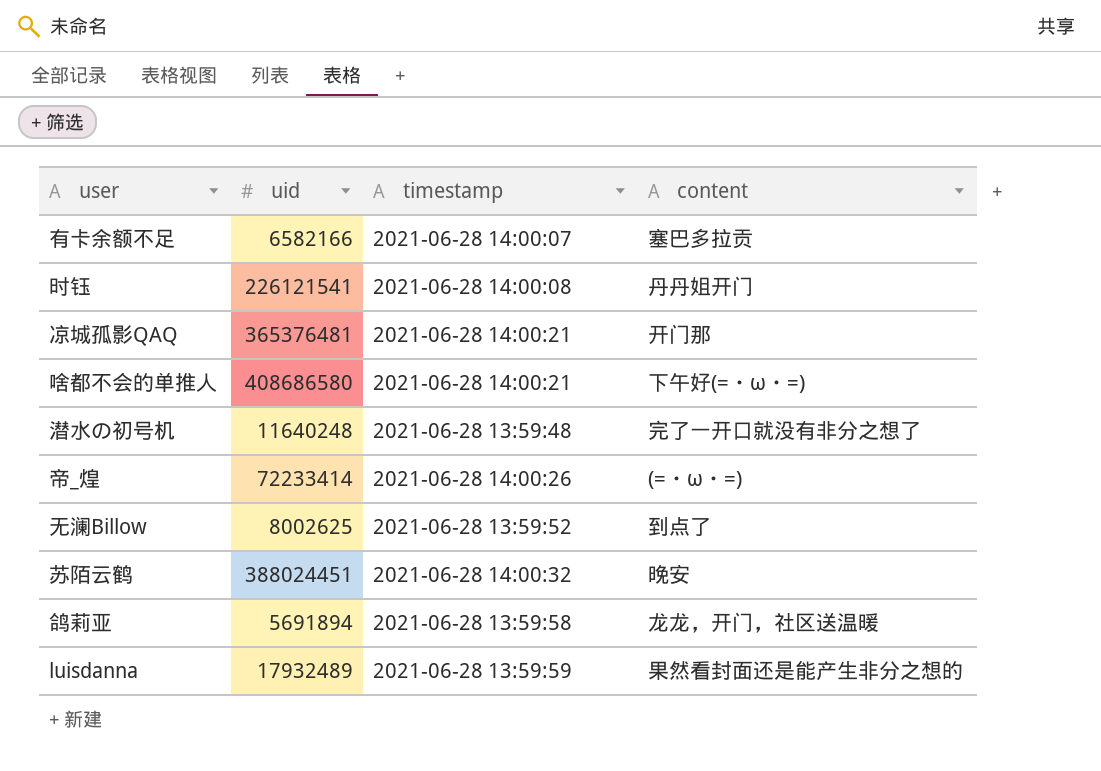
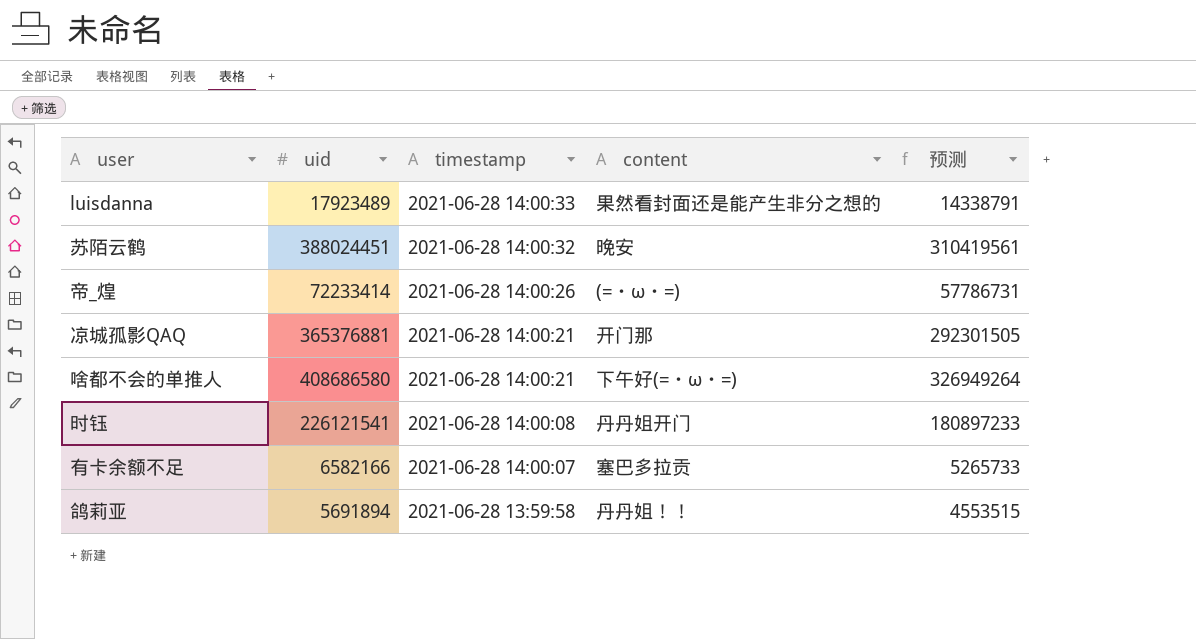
row order: none -> timestamp descending
column 预测 | formula: none -> [uid] * 0.8
row 潜水の初号机: 11640248 | 2021-06-28 13:59:48 | 完了一开口就没有非分之想了 -> none
row 无澜Billow: 8002625 | 2021-06-28 13:59:52 | 到点了 -> none
luisdanna | uid: 17932489 -> 17923489
luisdanna | timestamp: 2021-06-28 13:59:59 -> 2021-06-28 14:00:33
凉城孤影QAQ | uid: 365376481 -> 365376881
鸽莉亚 | content: 龙龙，开门，社区送温暖 -> 丹丹姐！！

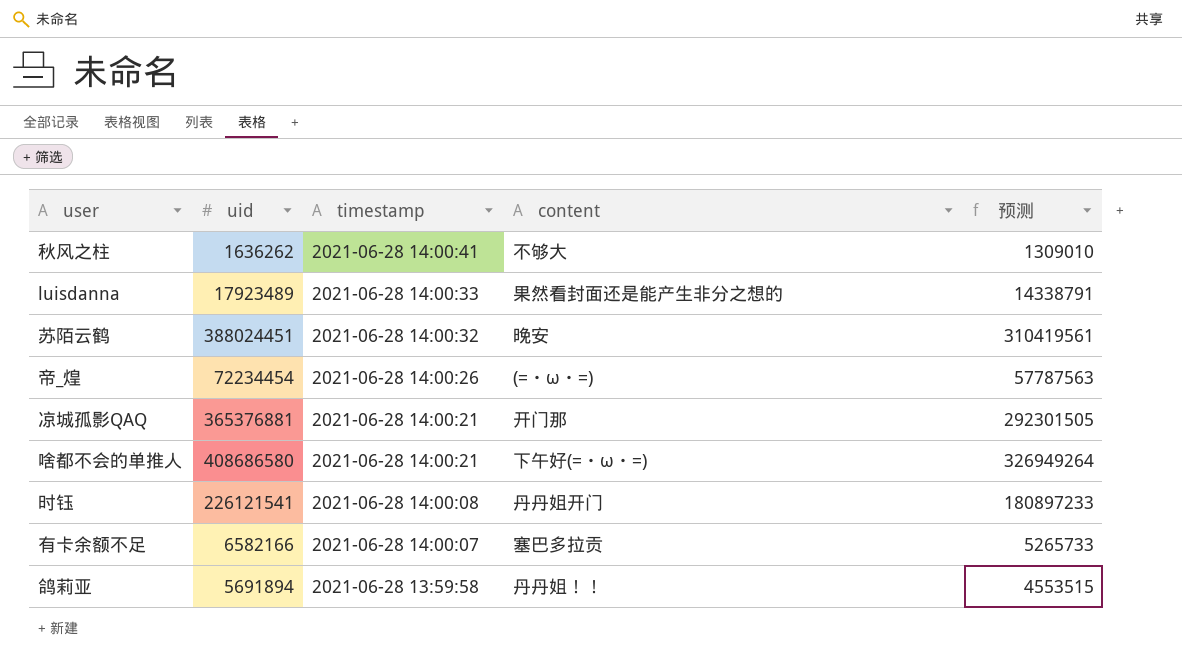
row 秋风之柱: none -> 1636262 | 2021-06-28 14:00:41 | 不够大 | 1309010
帝_煌 | uid: 72233414 -> 72234454
帝_煌 | 预测: 57786731 -> 57787563

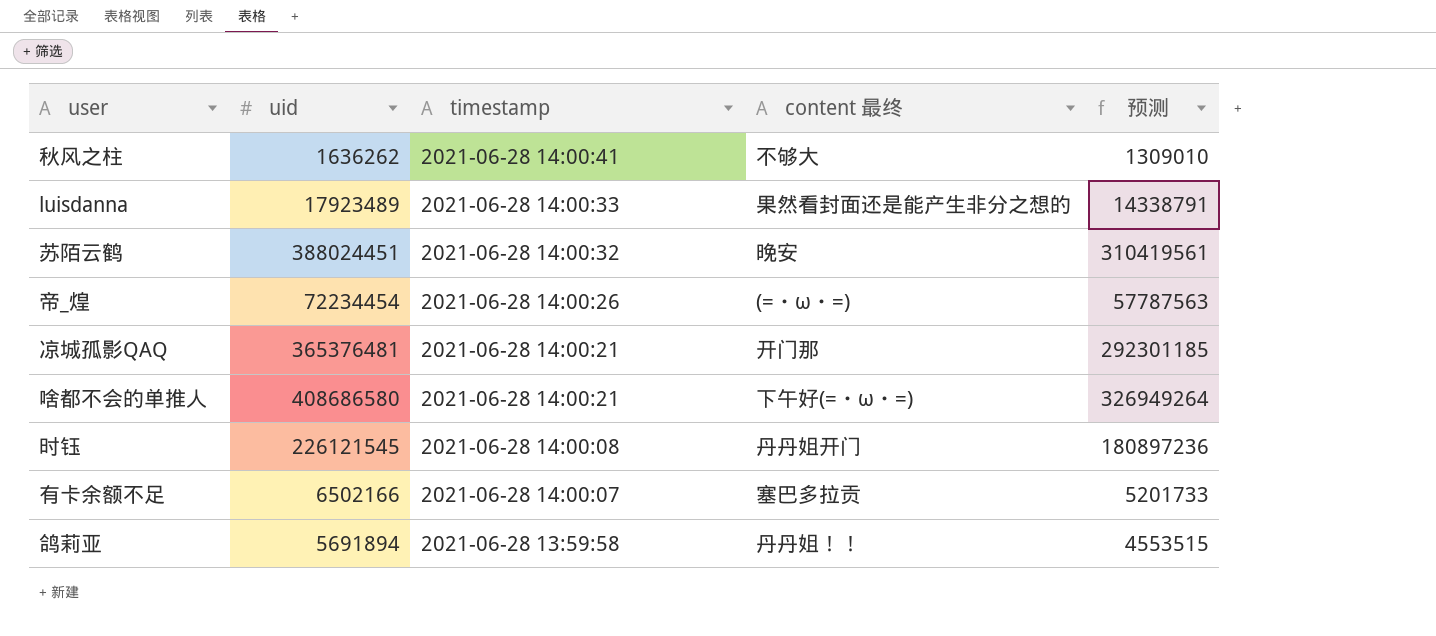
column name: content -> content 最终
凉城孤影QAQ | uid: 365376881 -> 365376481
凉城孤影QAQ | 预测: 292301505 -> 292301185
时钰 | uid: 226121541 -> 226121545
时钰 | 预测: 180897233 -> 180897236
有卡余额不足 | uid: 6582166 -> 6502166
有卡余额不足 | 预测: 5265733 -> 5201733

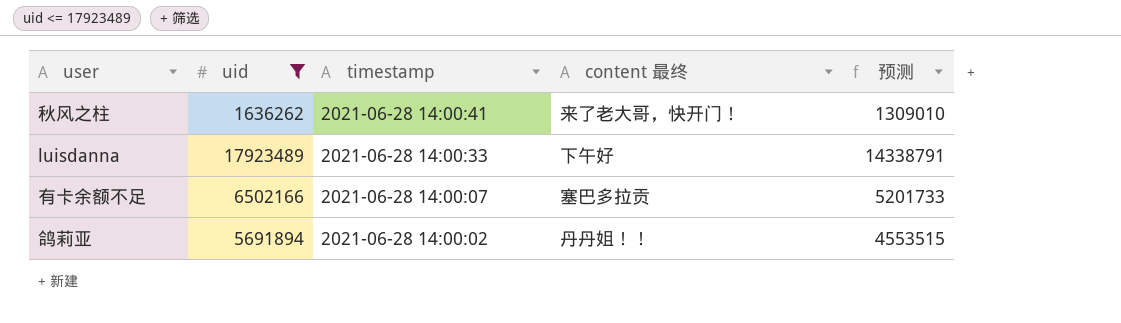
filter: none -> uid <= 17923489
秋风之柱 | content 最终: 不够大 -> 来了老大哥，快开门！
luisdanna | content 最终: 果然看封面还是能产生非分之想的 -> 下午好
鸽莉亚 | timestamp: 2021-06-28 13:59:58 -> 2021-06-28 14:00:02

